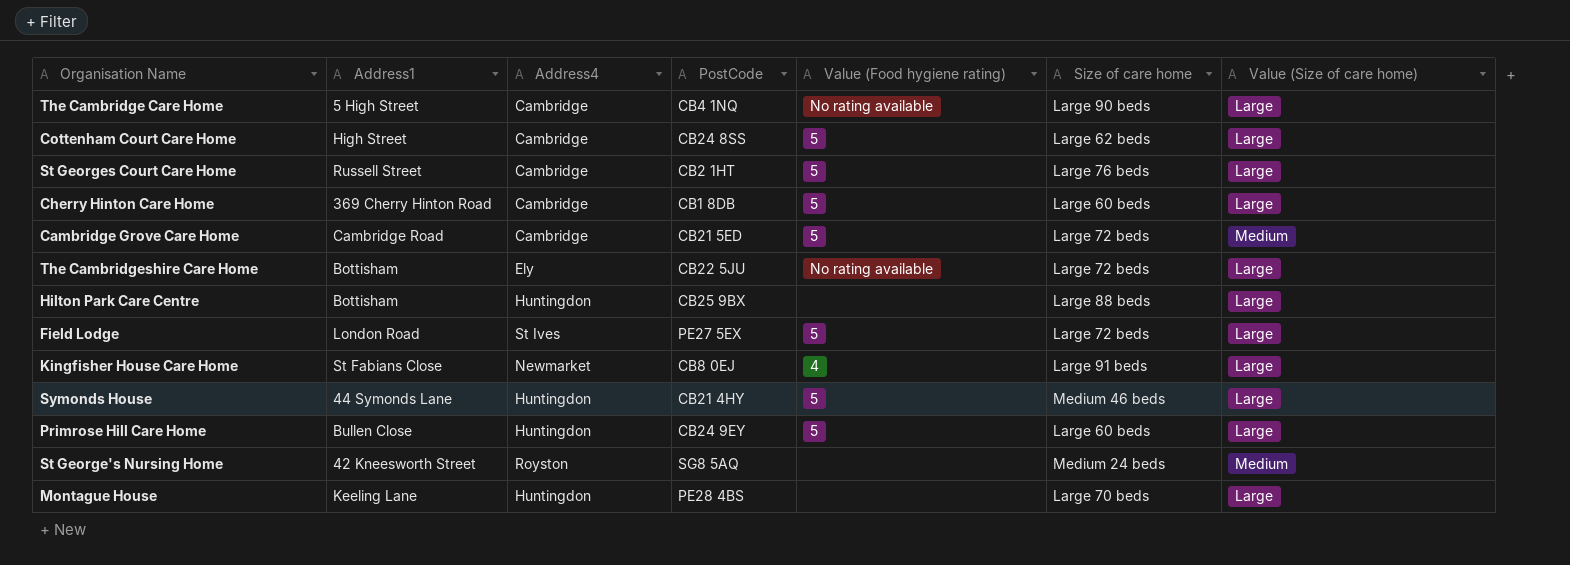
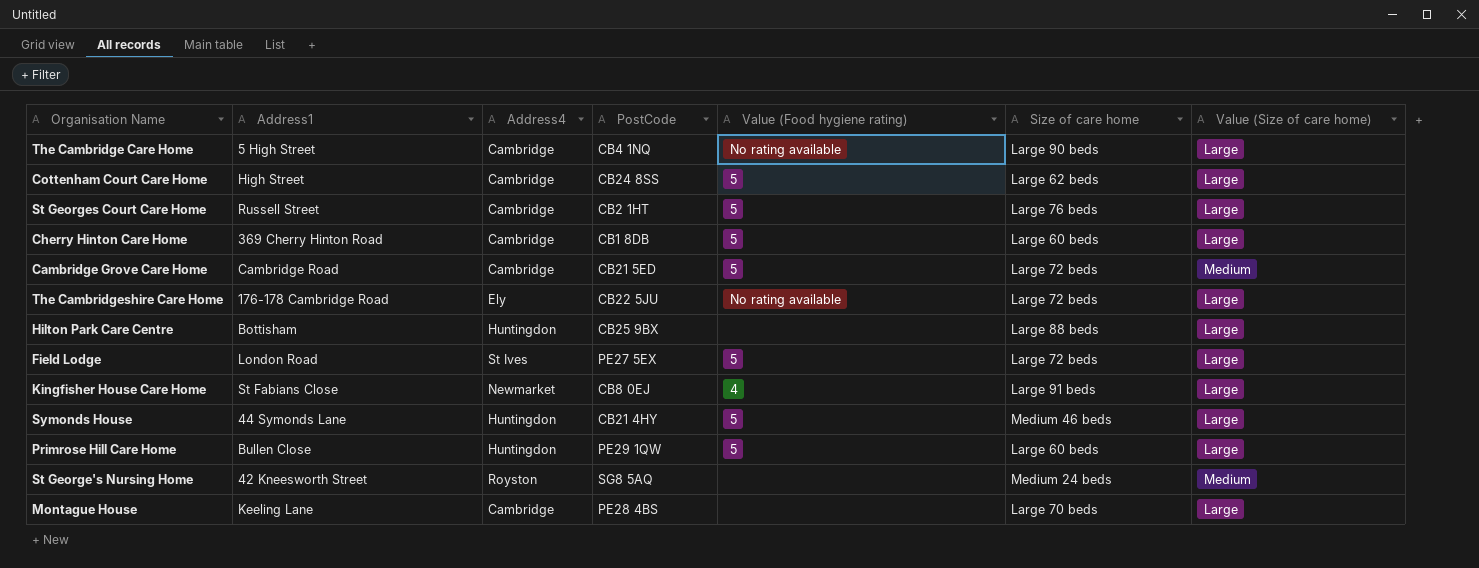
The Cambridgeshire Care Home | Address1: Bottisham -> 176-178 Cambridge Road
Primrose Hill Care Home | PostCode: CB24 9EY -> PE29 1QW
Montague House | Address4: Huntingdon -> Cambridge

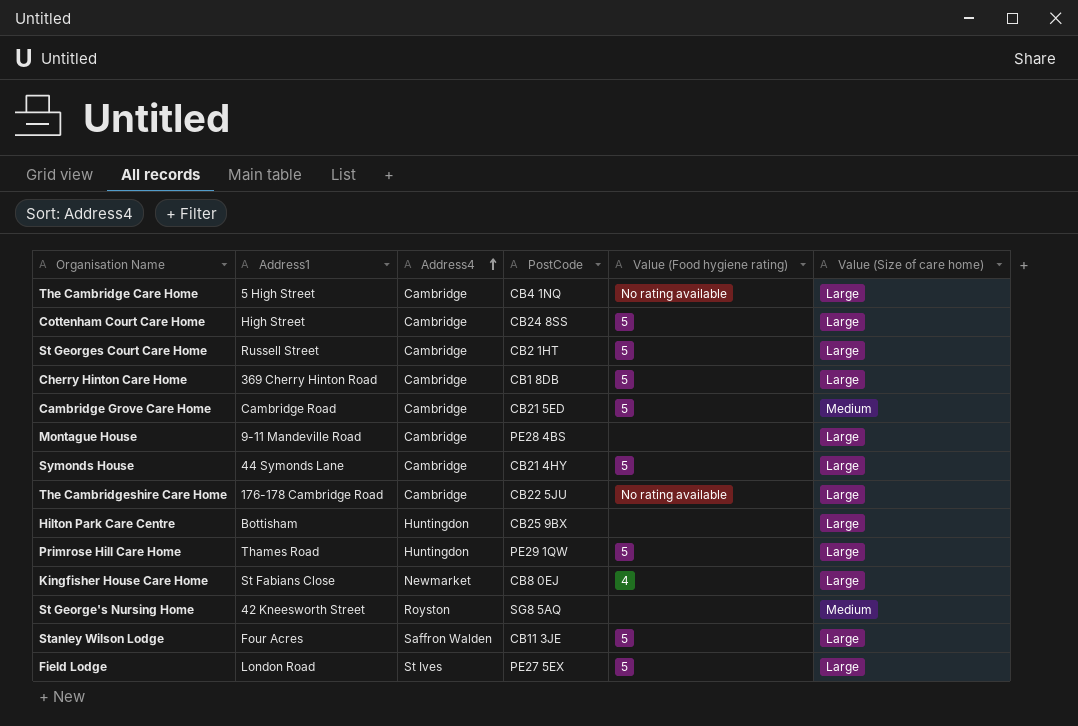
row order: none -> Address4 ascending
column Size of care home | position: 6 -> none
Montague House | Address1: Keeling Lane -> 9-11 Mandeville Road
Symonds House | Address4: Huntingdon -> Cambridge
The Cambridgeshire Care Home | Address4: Ely -> Cambridge
Primrose Hill Care Home | Address1: Bullen Close -> Thames Road
row Stanley Wilson Lodge: none -> Four Acres | Saffron Walden | CB11 3JE | 5 | Large

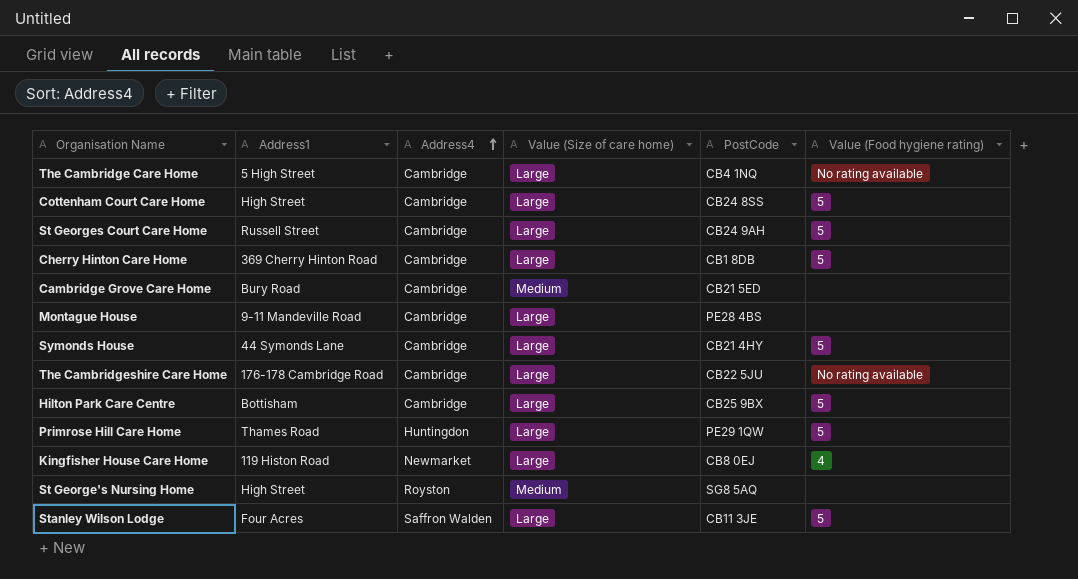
column Value (Size of care home) | position: 6 -> 4
row Field Lodge: London Road | St Ives | PE27 5EX | 5 | Large -> none
St Georges Court Care Home | PostCode: CB2 1HT -> CB24 9AH
Cambridge Grove Care Home | Address1: Cambridge Road -> Bury Road
Cambridge Grove Care Home | Value (Food hygiene rating): 5 -> none
Hilton Park Care Centre | Address4: Huntingdon -> Cambridge
Hilton Park Care Centre | Value (Food hygiene rating): none -> 5
Kingfisher House Care Home | Address1: St Fabians Close -> 119 Histon Road
St George's Nursing Home | Address1: 42 Kneesworth Street -> High Street

